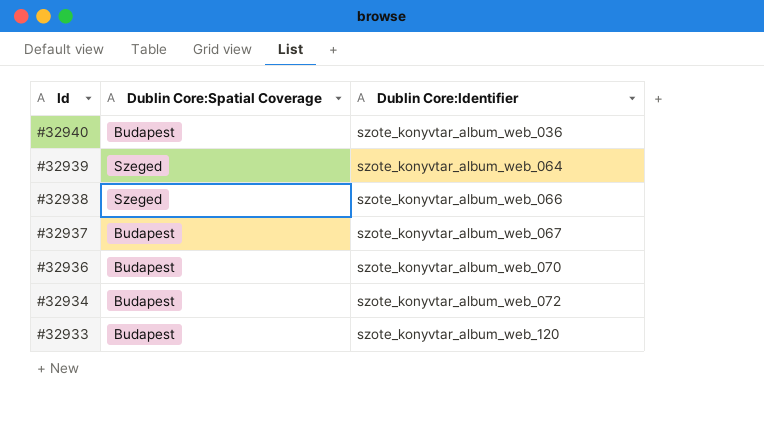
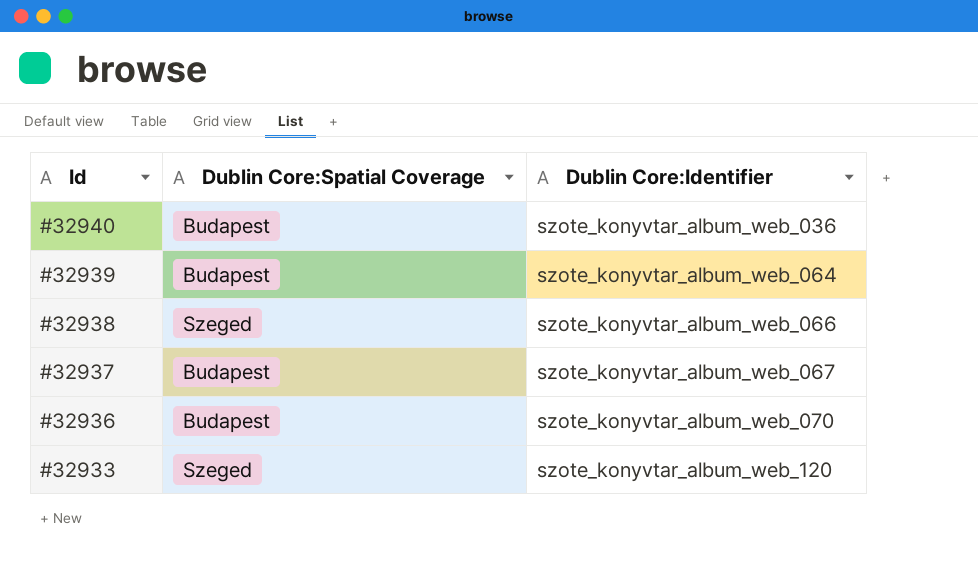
row #32934: Budapest | szote_konyvtar_album_web_072 -> none
#32939 | Dublin Core:Spatial Coverage: Szeged -> Budapest
#32933 | Dublin Core:Spatial Coverage: Budapest -> Szeged

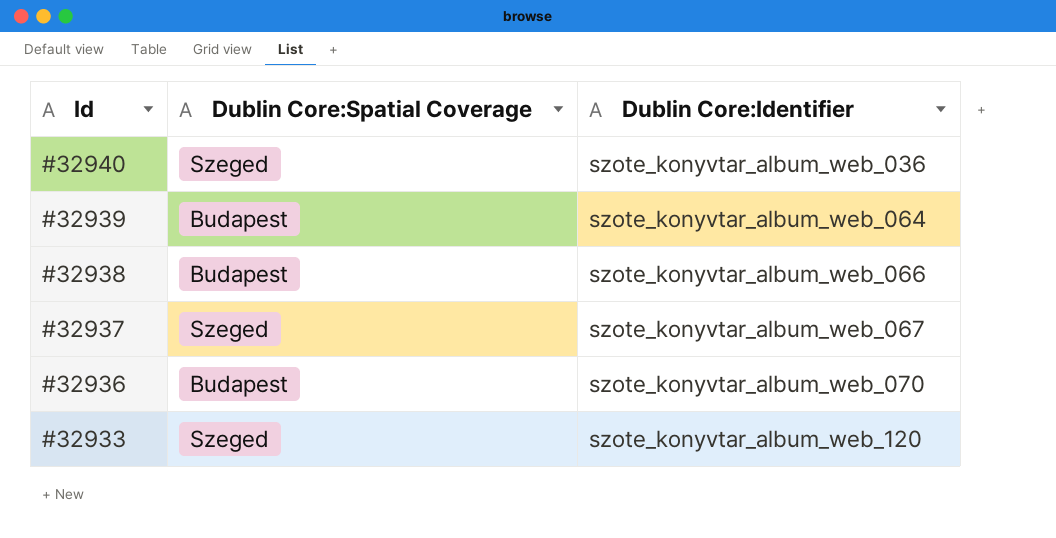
#32940 | Dublin Core:Spatial Coverage: Budapest -> Szeged
#32938 | Dublin Core:Spatial Coverage: Szeged -> Budapest
#32937 | Dublin Core:Spatial Coverage: Budapest -> Szeged

